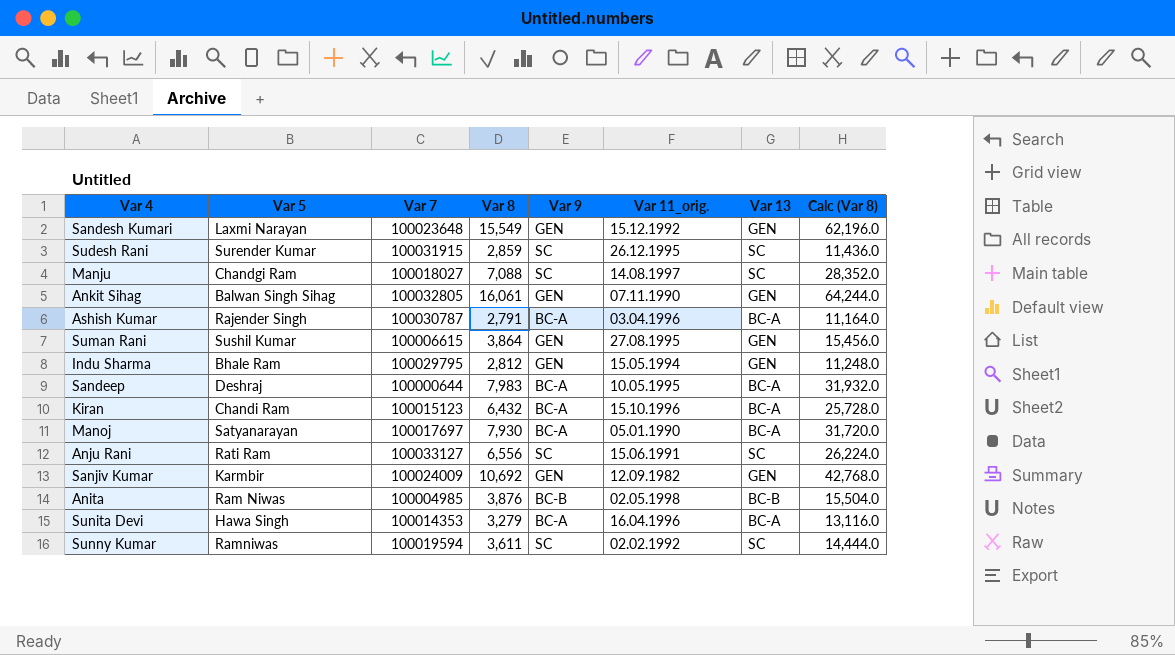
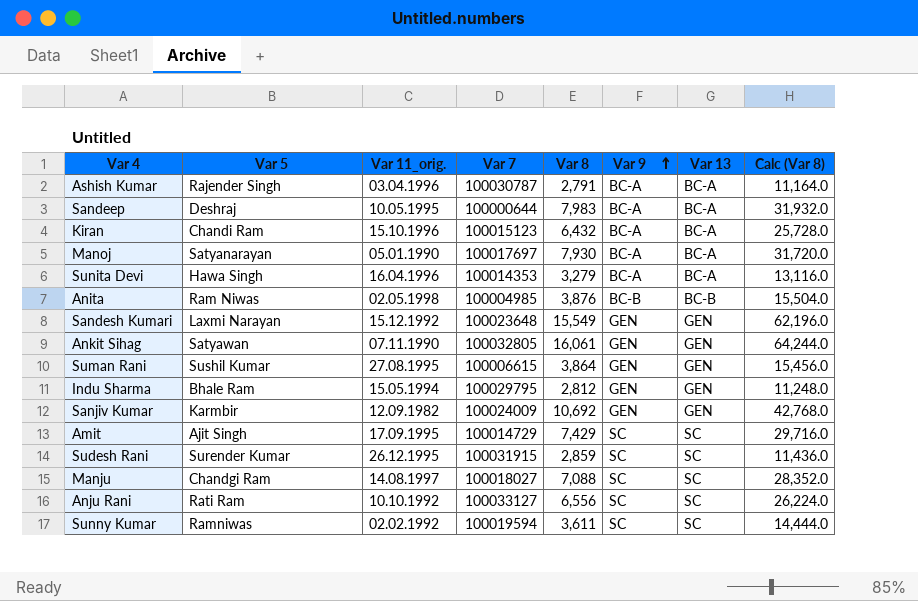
row order: none -> Var 9 ascending
column Var 11_orig. | position: 6 -> 3
Ankit Sihag | Var 5: Balwan Singh Sihag -> Satyawan
row Amit: none -> Ajit Singh | 17.09.1995 | 100014729 | 7,429 | SC | SC | 29,716.0
Anju Rani | Var 11_orig.: 15.06.1991 -> 10.10.1992

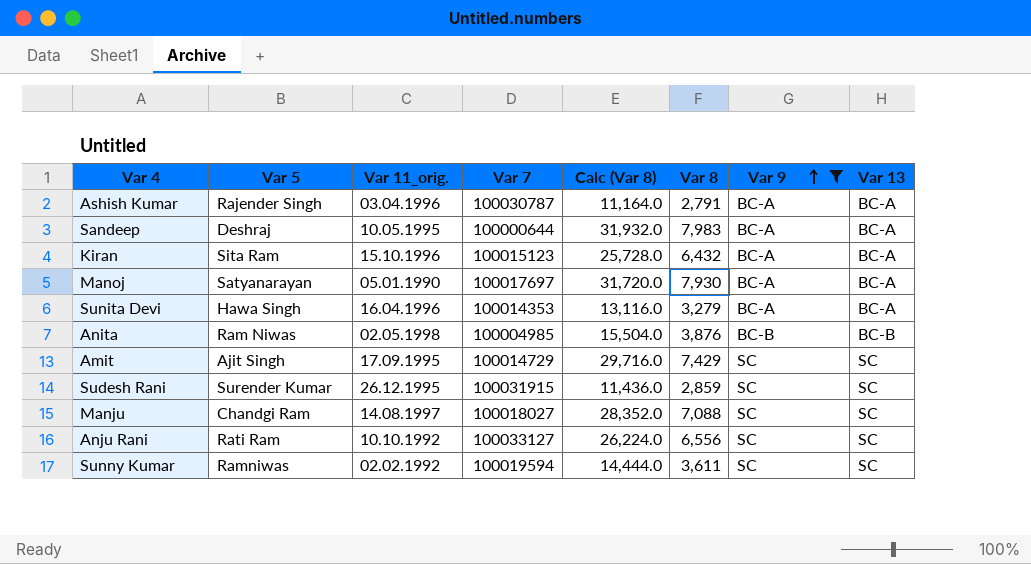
filter: none -> Var 9 != GEN
column Calc (Var 8) | position: 8 -> 5
Kiran | Var 5: Chandi Ram -> Sita Ram

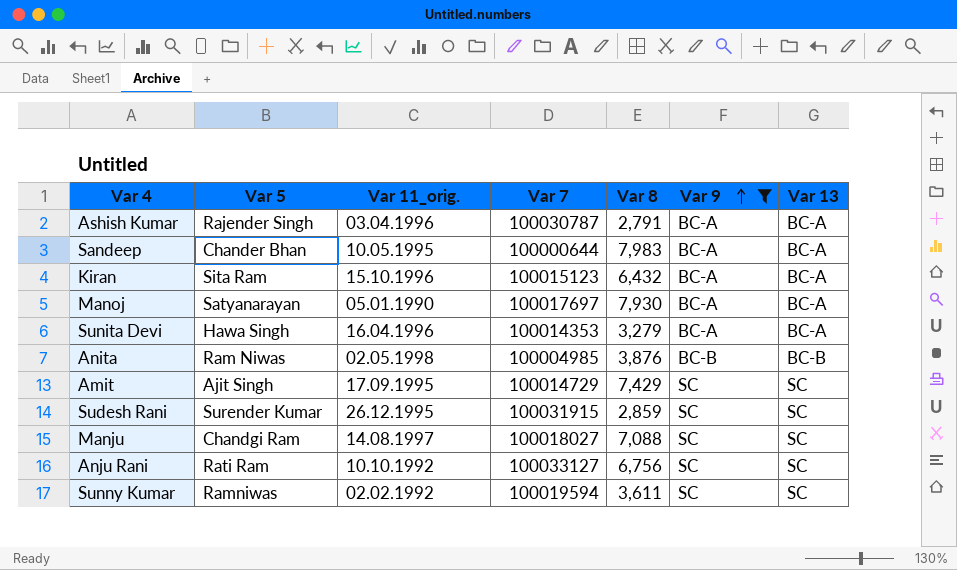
column Calc (Var 8) | formula: [Var 8] * 4 -> none
Sandeep | Var 5: Deshraj -> Chander Bhan
Anju Rani | Var 8: 6,556 -> 6,756

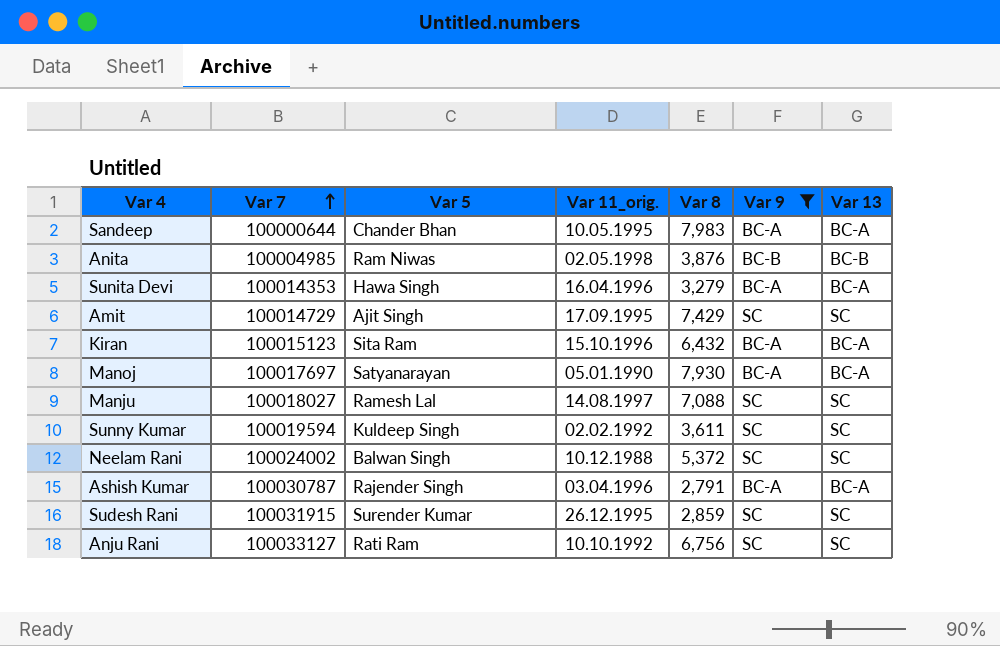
row order: Var 9 ascending -> Var 7 ascending
column Var 7 | position: 4 -> 2
Manju | Var 5: Chandgi Ram -> Ramesh Lal
Sunny Kumar | Var 5: Ramniwas -> Kuldeep Singh
row Neelam Rani: none -> 100024002 | Balwan Singh | 10.12.1988 | 5,372 | SC | SC

